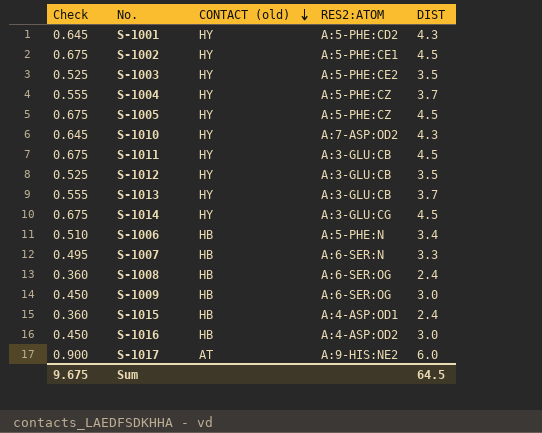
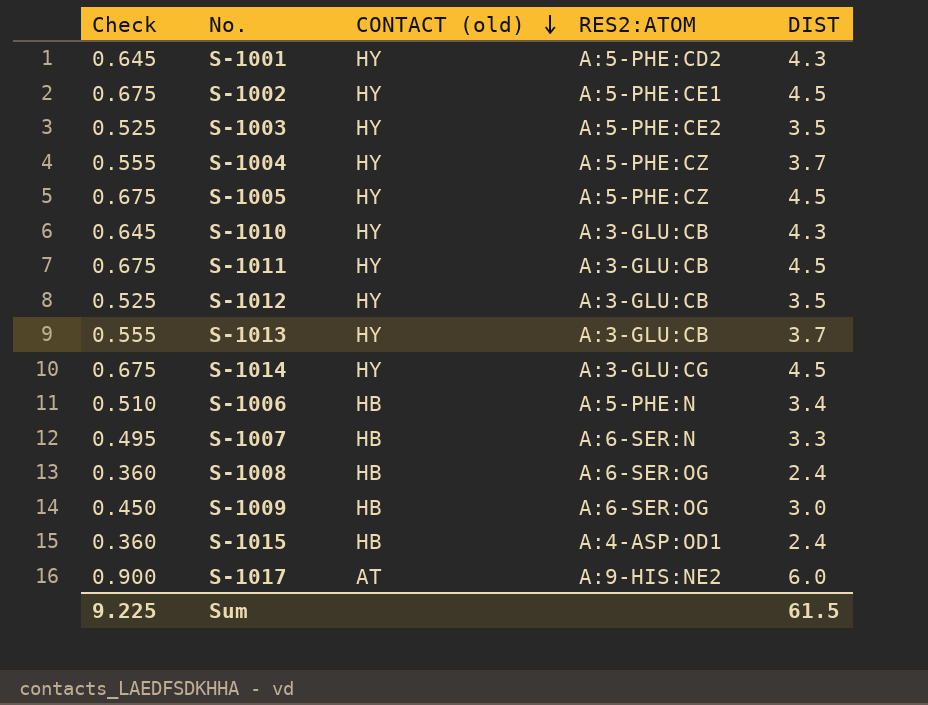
row S-1016: 0.450 | HB | A:4-ASP:OD2 | 3.0 -> none
S-1010 | RES2:ATOM: A:7-ASP:OD2 -> A:3-GLU:CB
Sum | Check: 9.675 -> 9.225
Sum | DIST: 64.5 -> 61.5

